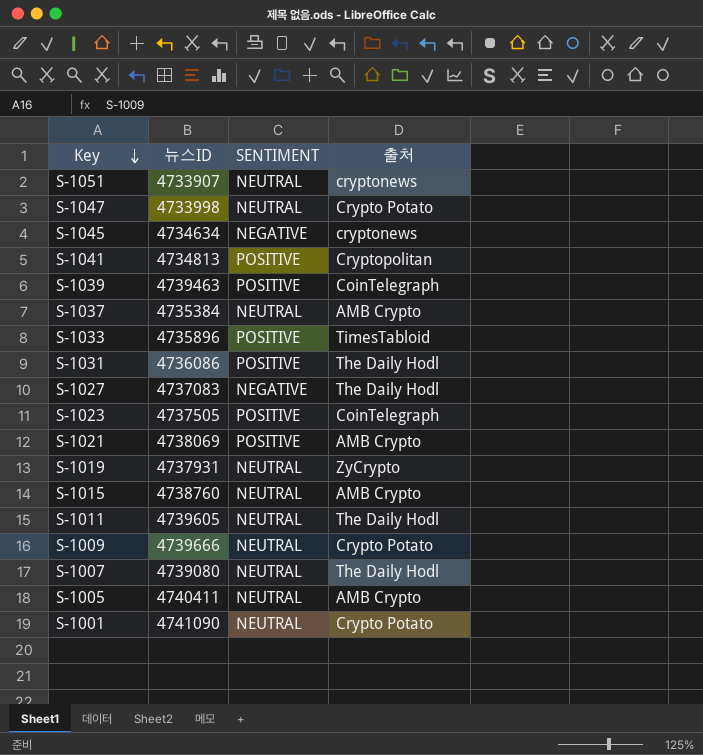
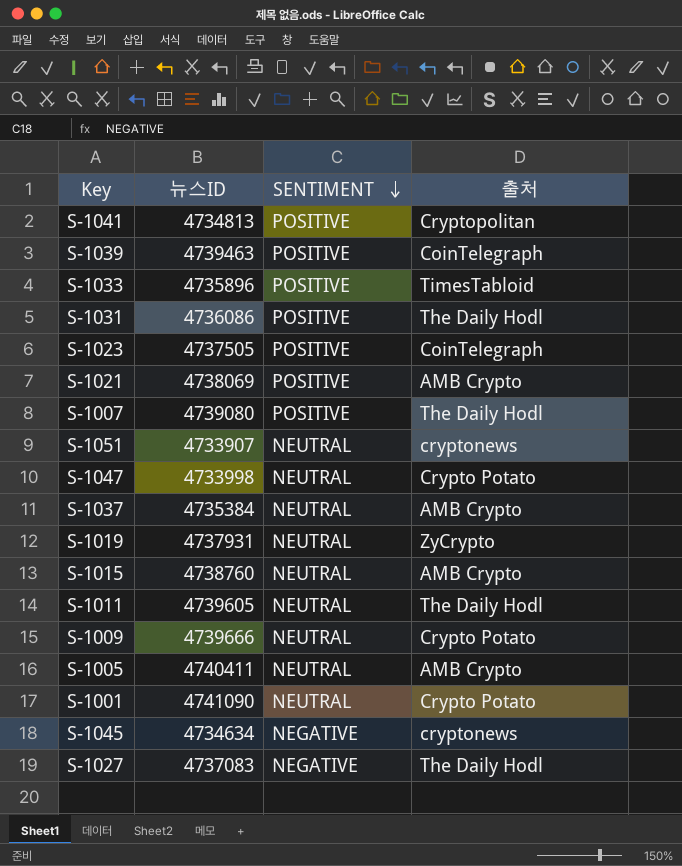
row order: Key descending -> SENTIMENT descending
S-1007 | SENTIMENT: NEUTRAL -> POSITIVE

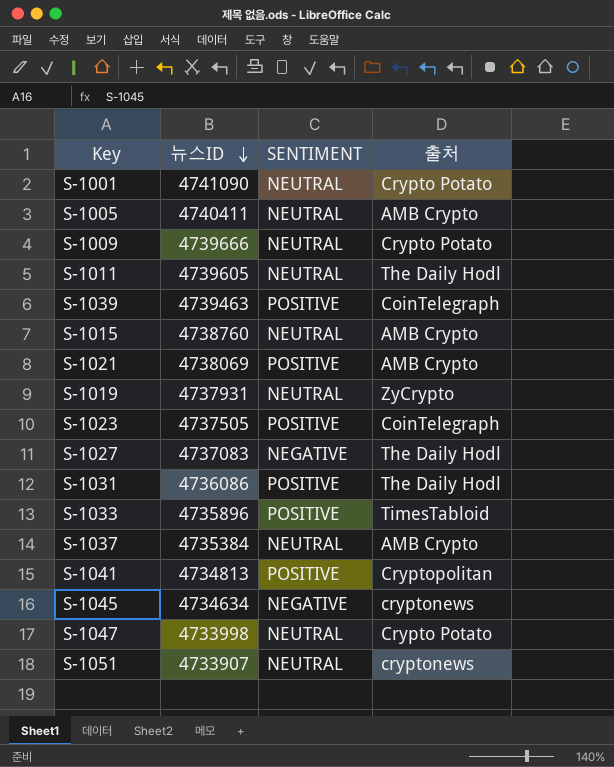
row order: SENTIMENT descending -> 뉴스ID descending
row S-1007: 4739080 | POSITIVE | The Daily Hodl -> none

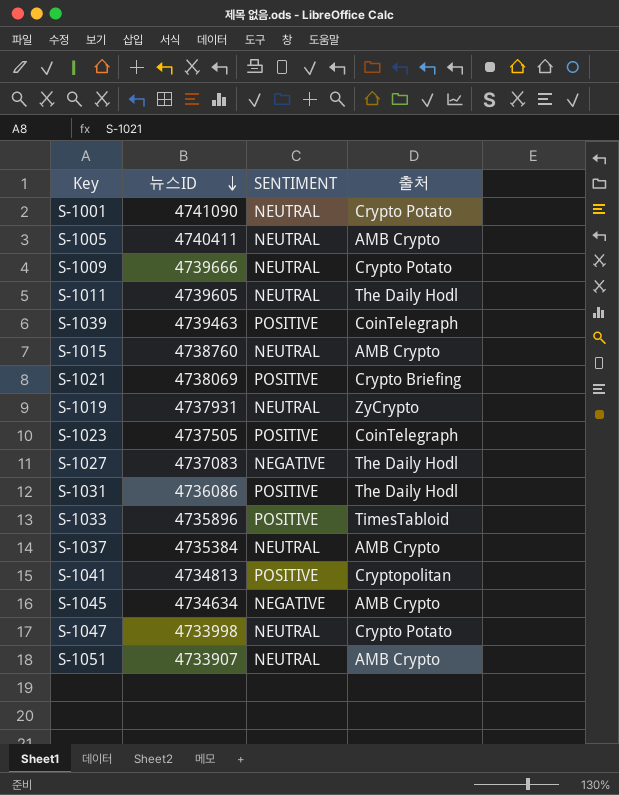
S-1021 | 출처: AMB Crypto -> Crypto Briefing
S-1045 | 출처: cryptonews -> AMB Crypto
S-1051 | 출처: cryptonews -> AMB Crypto

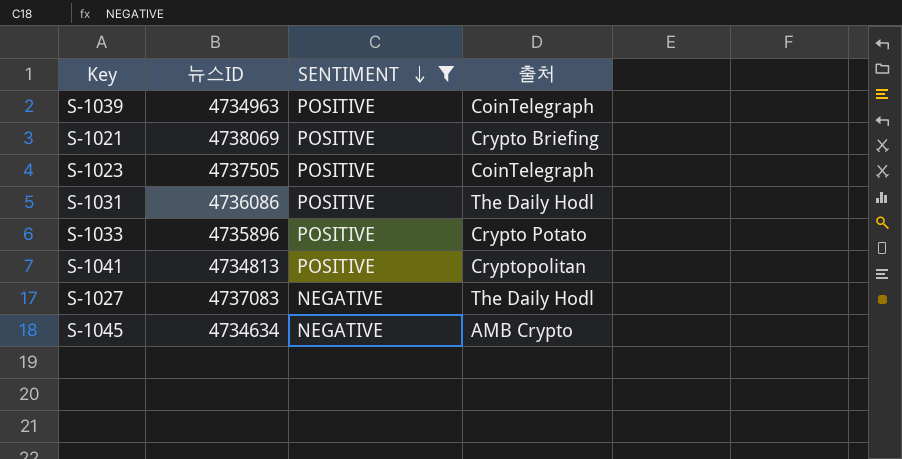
filter: none -> SENTIMENT != NEUTRAL
row order: 뉴스ID descending -> SENTIMENT descending
S-1039 | 뉴스ID: 4739463 -> 4734963
S-1033 | 출처: TimesTabloid -> Crypto Potato

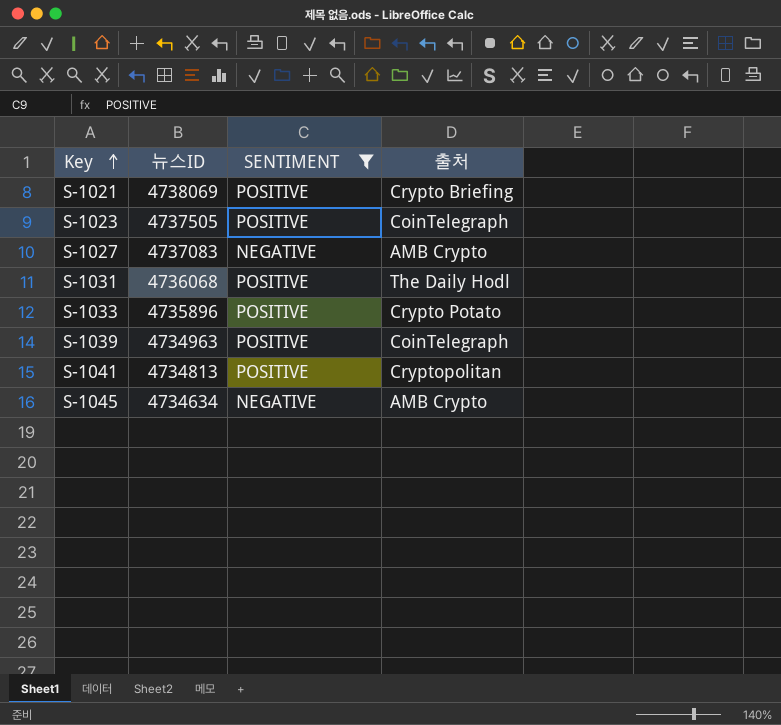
row order: SENTIMENT descending -> Key ascending
S-1027 | 출처: The Daily Hodl -> AMB Crypto
S-1031 | 뉴스ID: 4736086 -> 4736068

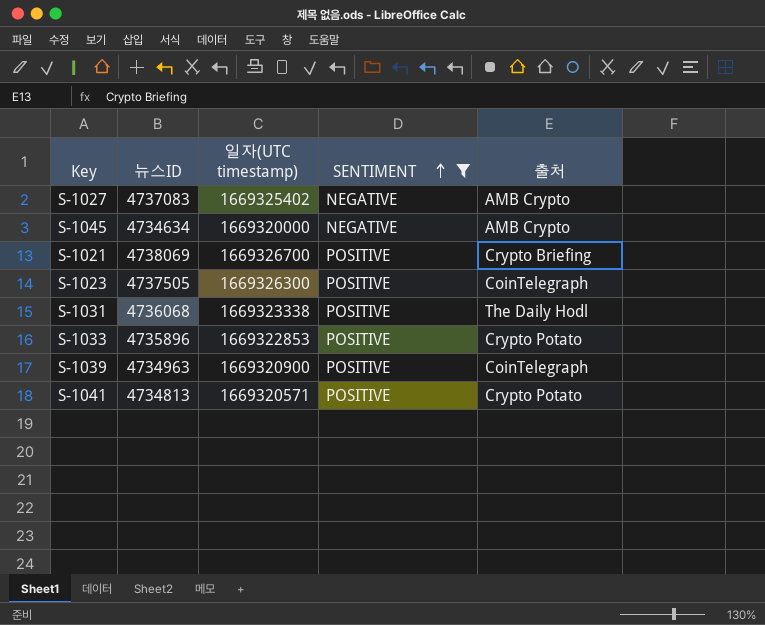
row order: Key ascending -> SENTIMENT ascending
column 일자(UTC timestamp) | position: none -> 3
S-1041 | 출처: Cryptopolitan -> Crypto Potato

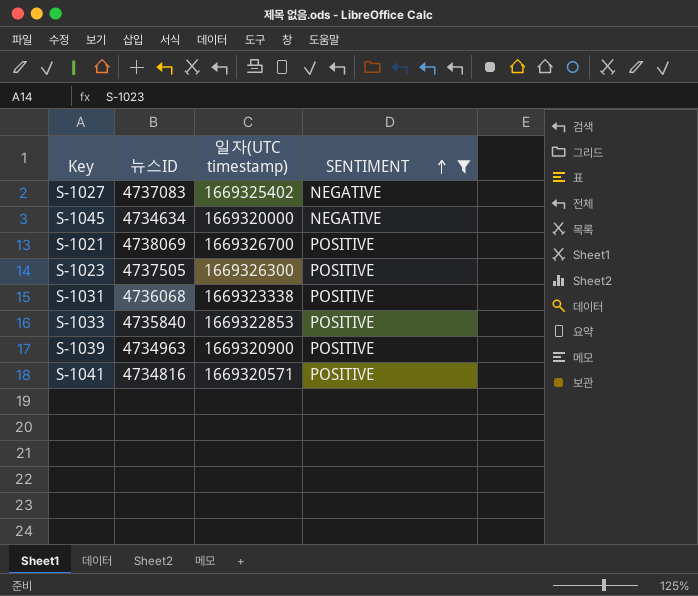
column 출처 | position: 5 -> none
S-1033 | 뉴스ID: 4735896 -> 4735840
S-1041 | 뉴스ID: 4734813 -> 4734816

